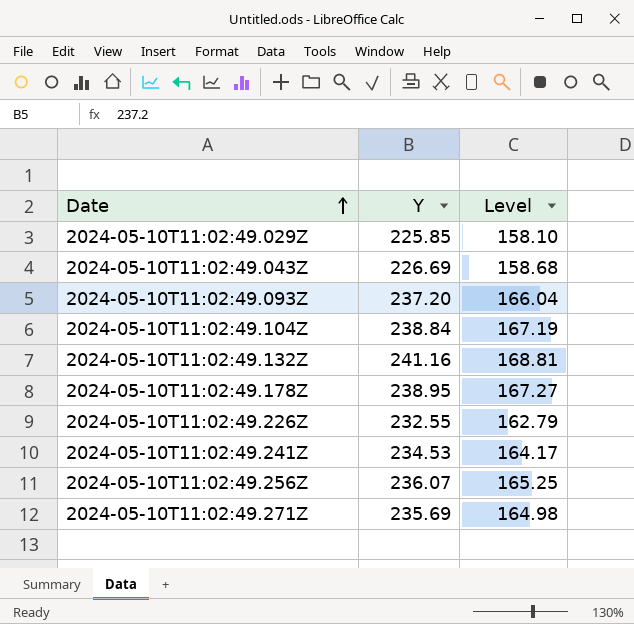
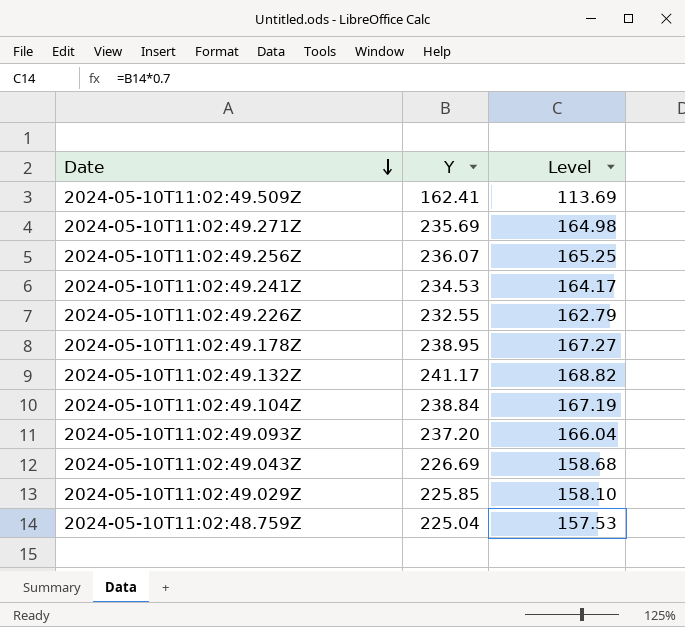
row order: Date ascending -> Date descending
row 2024-05-10T11:02:49.509Z: none -> 162.41 | 113.69
2024-05-10T11:02:49.132Z | Y: 241.16 -> 241.17
2024-05-10T11:02:49.132Z | Level: 168.81 -> 168.82
row 2024-05-10T11:02:48.759Z: none -> 225.04 | 157.53

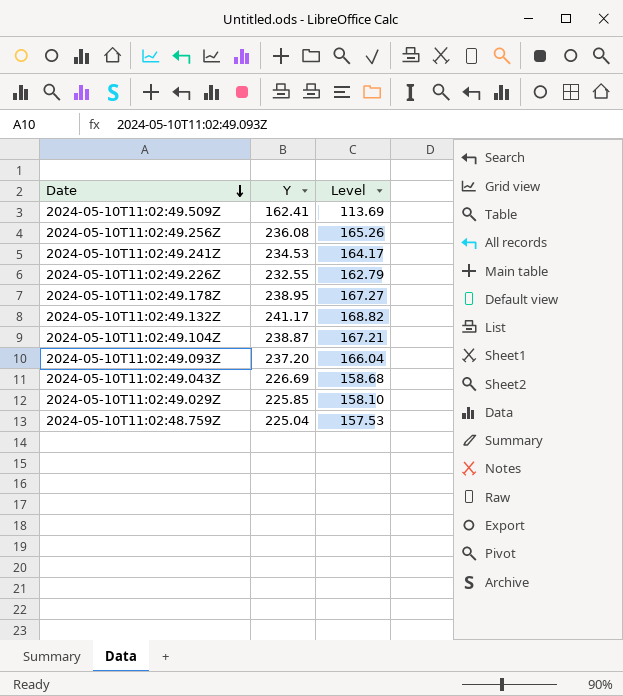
row 2024-05-10T11:02:49.271Z: 235.69 | 164.98 -> none
2024-05-10T11:02:49.256Z | Y: 236.07 -> 236.08
2024-05-10T11:02:49.256Z | Level: 165.25 -> 165.26
2024-05-10T11:02:49.104Z | Y: 238.84 -> 238.87
2024-05-10T11:02:49.104Z | Level: 167.19 -> 167.21

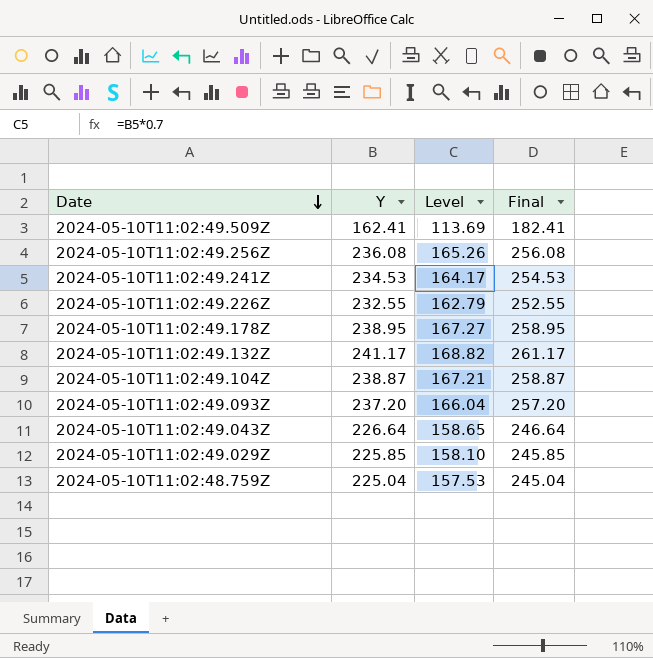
column Final | formula: none -> [Y] + 20
2024-05-10T11:02:49.043Z | Y: 226.69 -> 226.64
2024-05-10T11:02:49.043Z | Level: 158.68 -> 158.65

